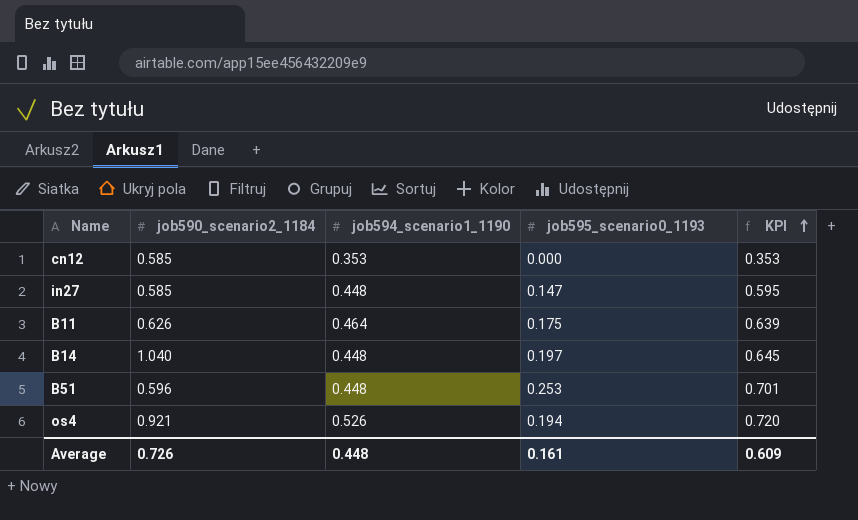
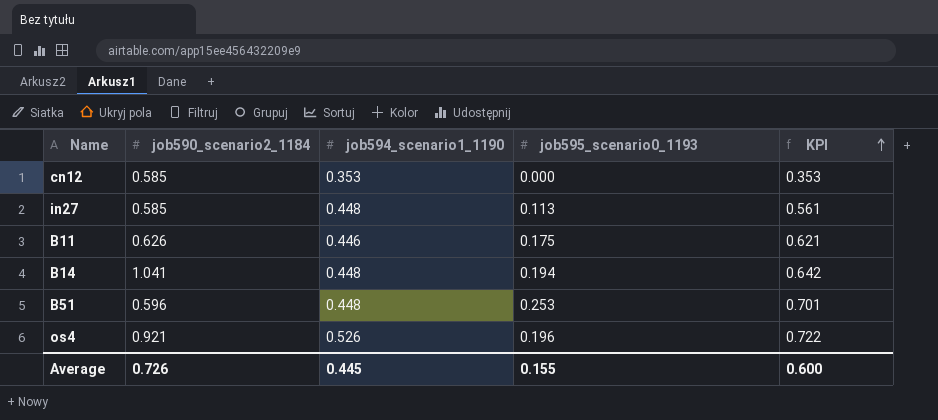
in27 | job595_scenario0_1193: 0.147 -> 0.113
in27 | KPI: 0.595 -> 0.561
B11 | job594_scenario1_1190: 0.464 -> 0.446
B11 | KPI: 0.639 -> 0.621
B14 | job590_scenario2_1184: 1.040 -> 1.041
B14 | job595_scenario0_1193: 0.197 -> 0.194
B14 | KPI: 0.645 -> 0.642
os4 | job595_scenario0_1193: 0.194 -> 0.196
os4 | KPI: 0.720 -> 0.722
Average | job594_scenario1_1190: 0.448 -> 0.445
Average | job595_scenario0_1193: 0.161 -> 0.155
Average | KPI: 0.609 -> 0.600

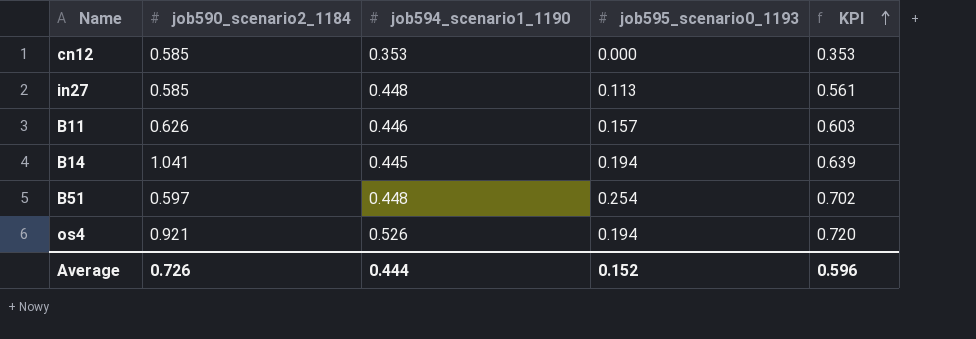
B11 | job595_scenario0_1193: 0.175 -> 0.157
B11 | KPI: 0.621 -> 0.603
B14 | job594_scenario1_1190: 0.448 -> 0.445
B14 | KPI: 0.642 -> 0.639
B51 | job590_scenario2_1184: 0.596 -> 0.597
B51 | job595_scenario0_1193: 0.253 -> 0.254
B51 | KPI: 0.701 -> 0.702
os4 | job595_scenario0_1193: 0.196 -> 0.194
os4 | KPI: 0.722 -> 0.720
Average | job594_scenario1_1190: 0.445 -> 0.444
Average | job595_scenario0_1193: 0.155 -> 0.152
Average | KPI: 0.600 -> 0.596

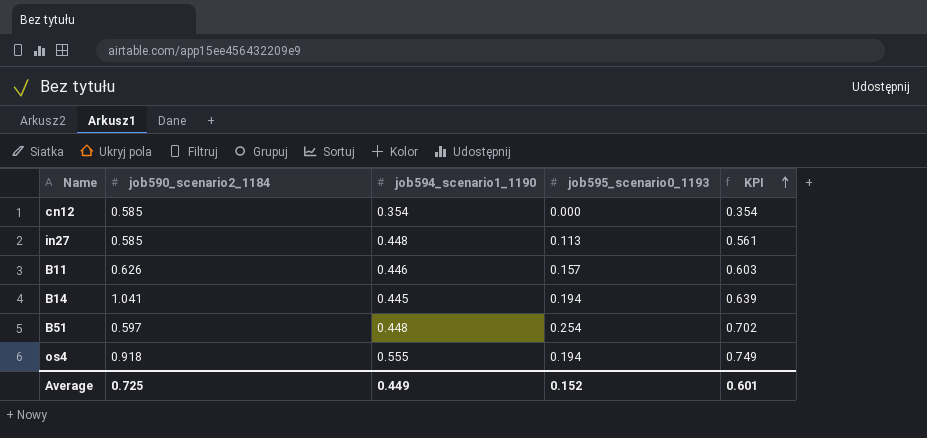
cn12 | job594_scenario1_1190: 0.353 -> 0.354
cn12 | KPI: 0.353 -> 0.354
os4 | job590_scenario2_1184: 0.921 -> 0.918
os4 | job594_scenario1_1190: 0.526 -> 0.555
os4 | KPI: 0.720 -> 0.749
Average | job590_scenario2_1184: 0.726 -> 0.725
Average | job594_scenario1_1190: 0.444 -> 0.449
Average | KPI: 0.596 -> 0.601

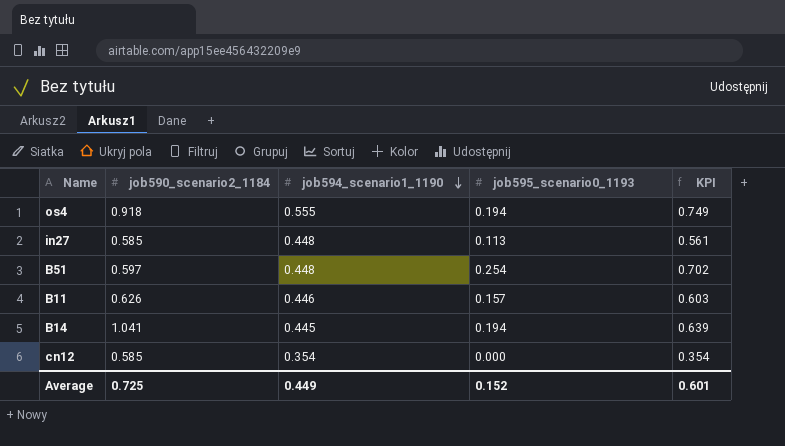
row order: KPI ascending -> job594_scenario1_1190 descending

